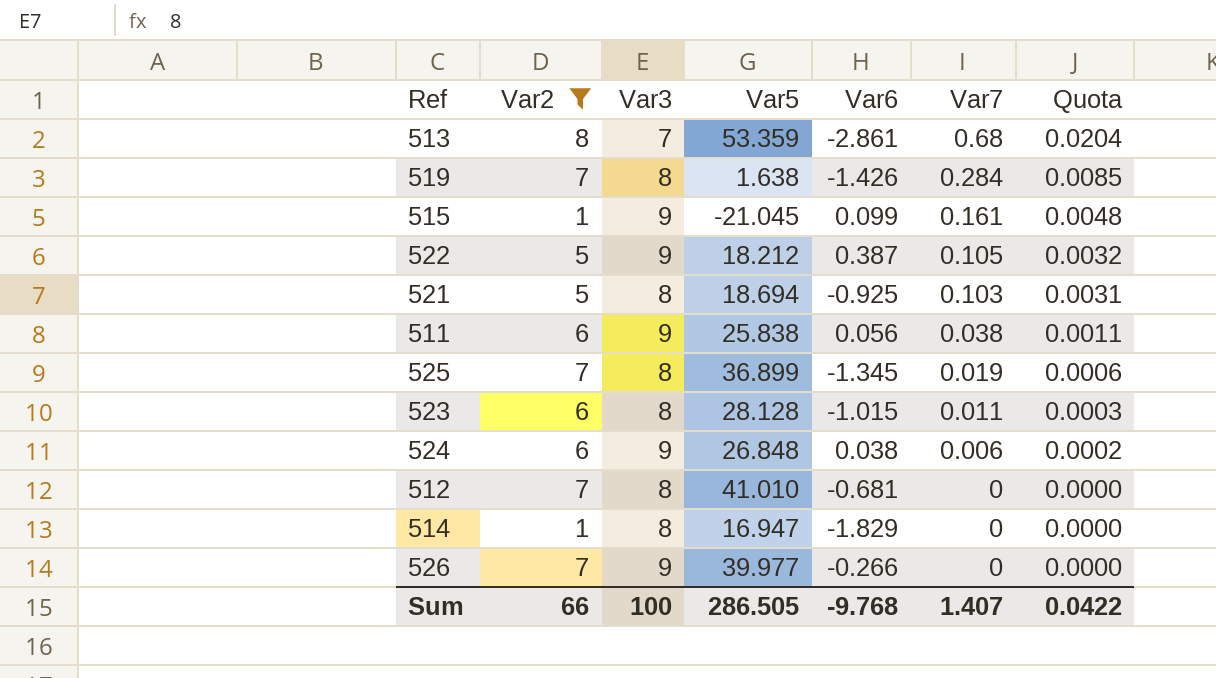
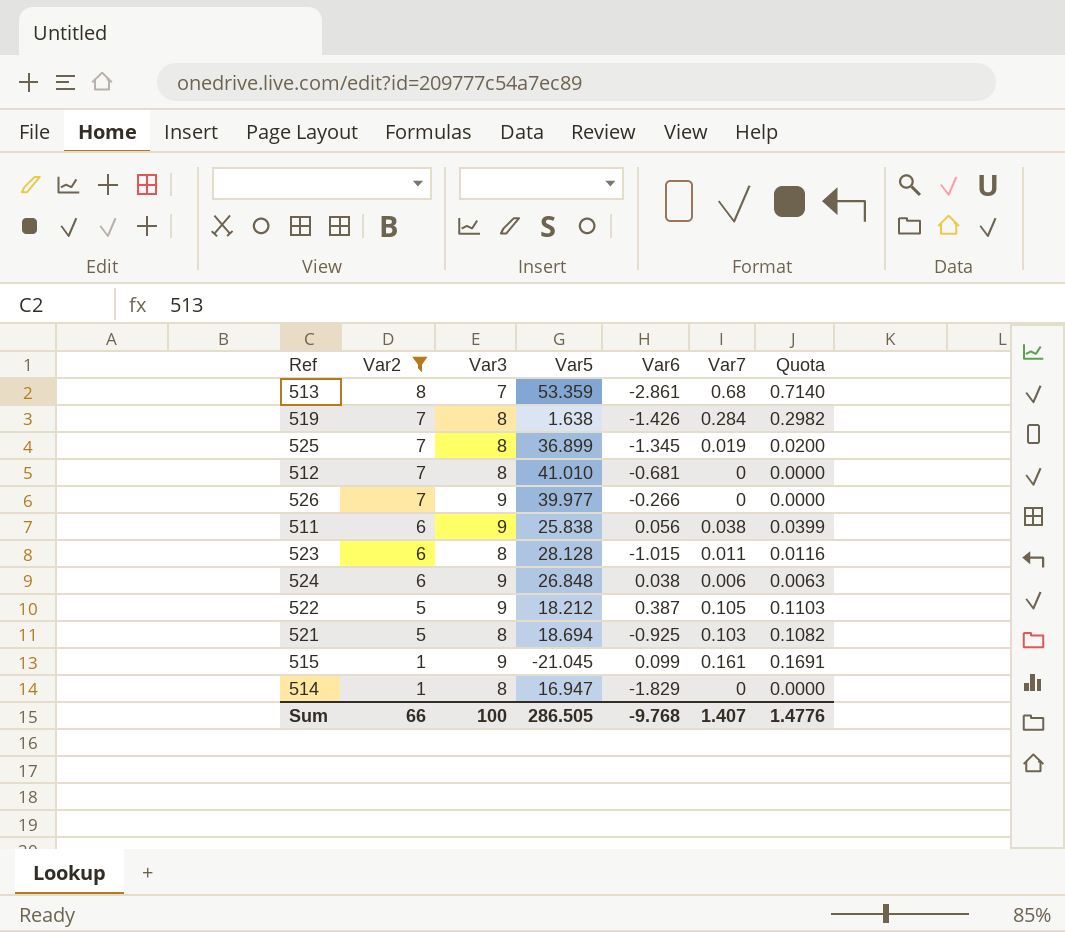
row order: Var7 descending -> Var2 descending
column Quota | formula: [Var7] * 0.03 -> [Var7] * 1.05
Sum | Quota: 0.0422 -> 1.4776

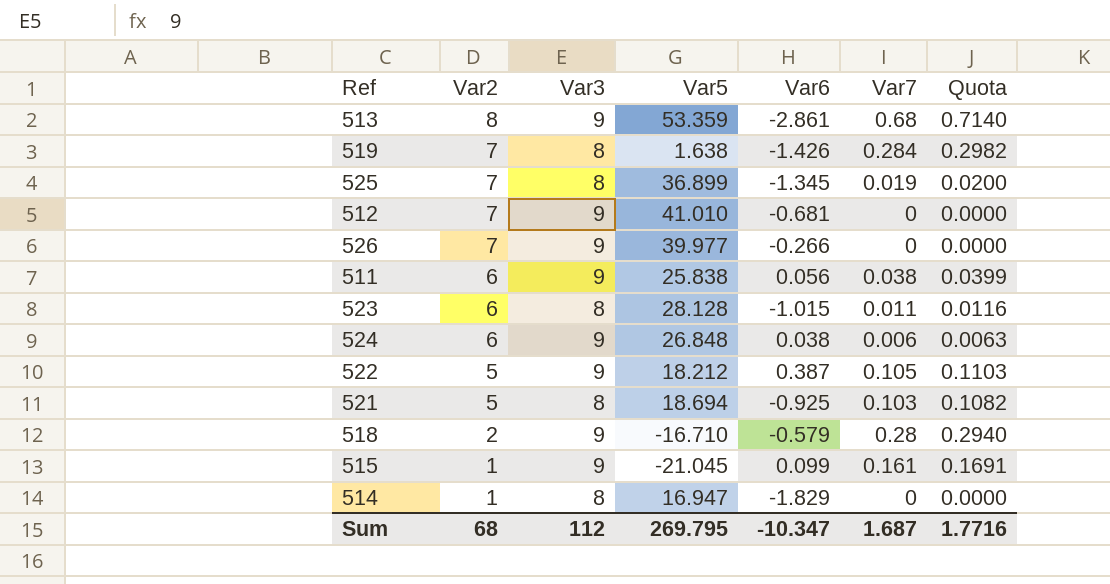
filter: Var2 != 2 -> none
513 | Var3: 7 -> 9
512 | Var3: 8 -> 9
Sum | Var2: 66 -> 68
Sum | Var3: 100 -> 112
Sum | Var5: 286.505 -> 269.795
Sum | Var6: -9.768 -> -10.347
Sum | Var7: 1.407 -> 1.687
Sum | Quota: 1.4776 -> 1.7716

